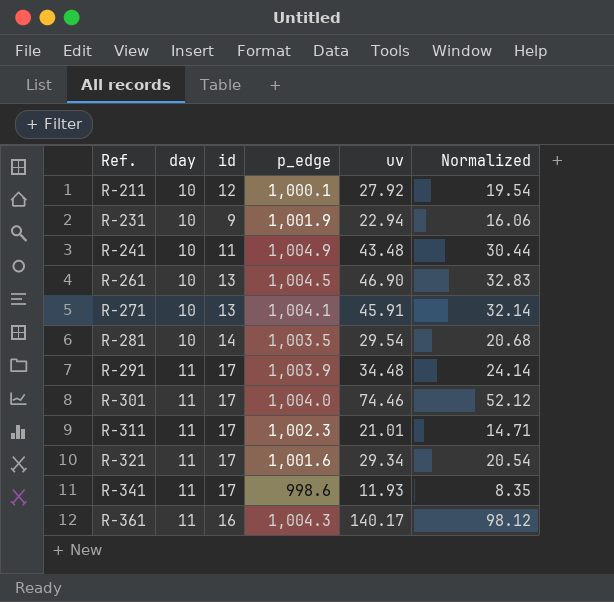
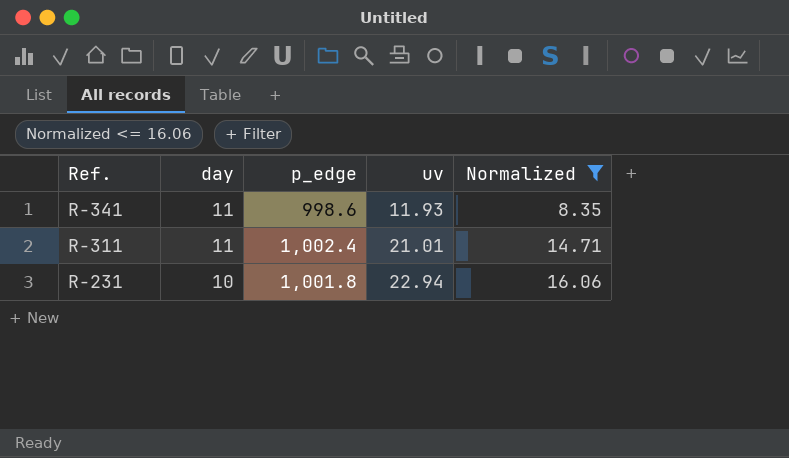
filter: none -> Normalized <= 16.06
row order: Ref. ascending -> Ref. descending
column id | position: 3 -> none
R-311 | p_edge: 1,002.3 -> 1,002.4
R-231 | p_edge: 1,001.9 -> 1,001.8

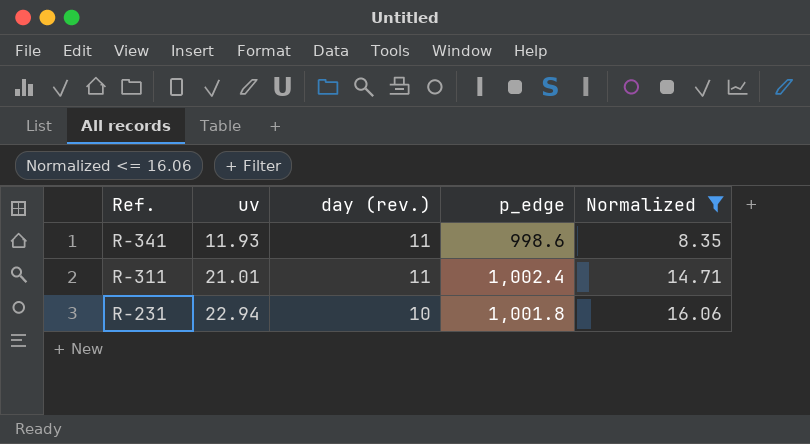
column uv | position: 4 -> 2
column name: day -> day (rev.)

